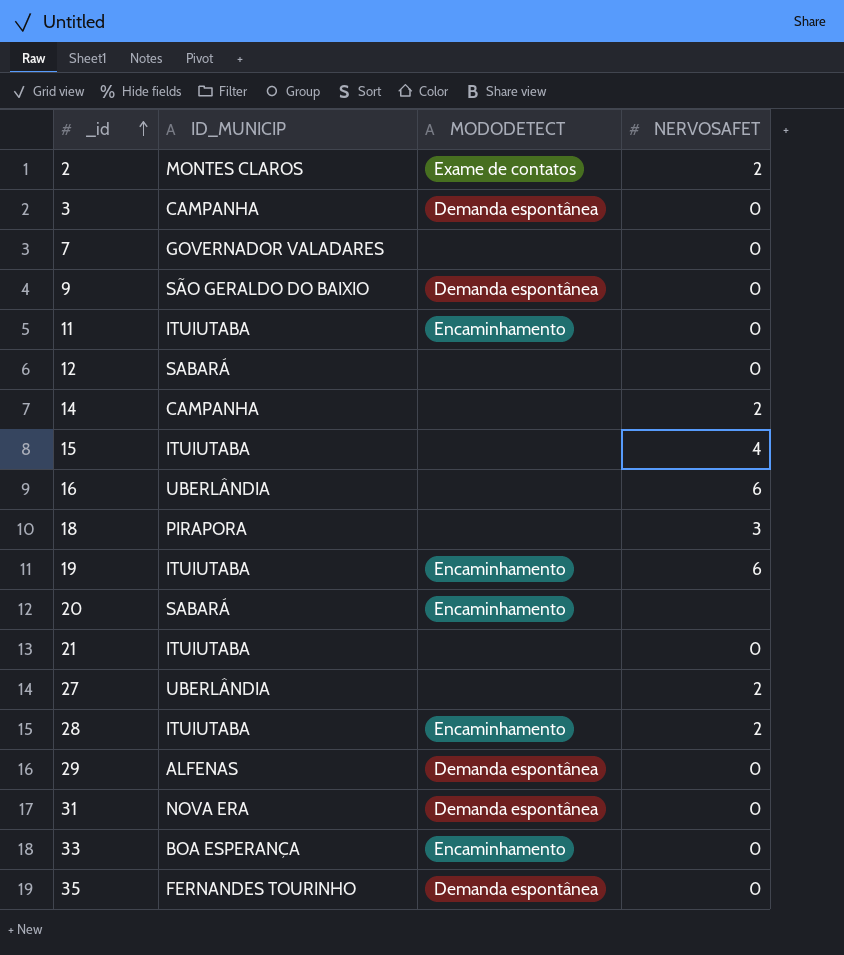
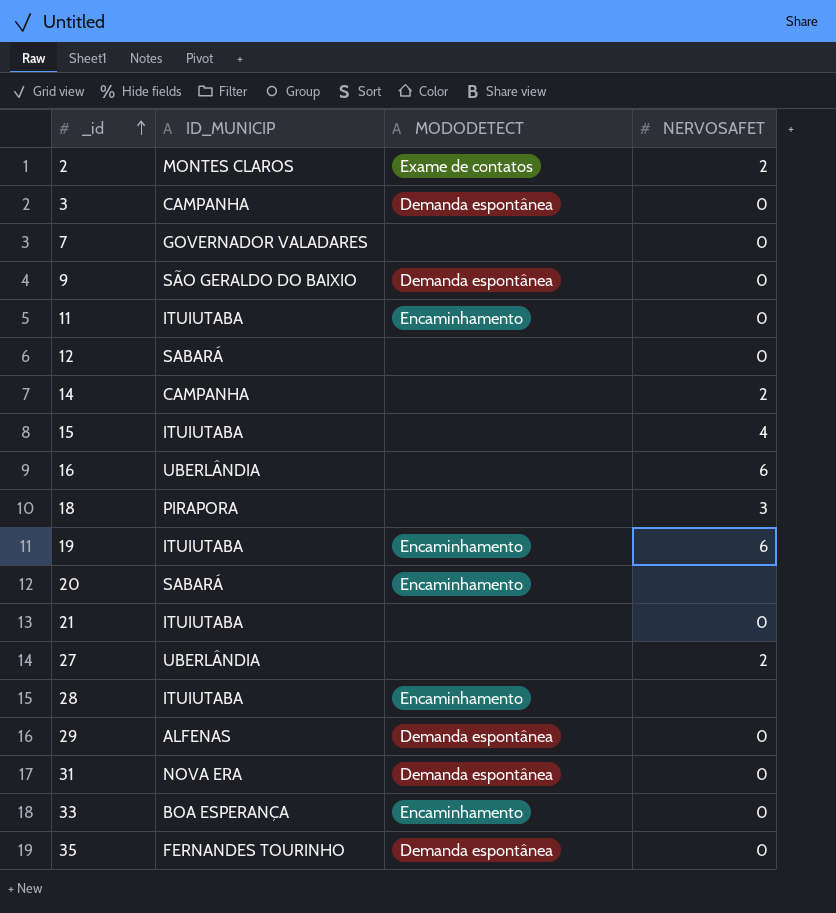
28 | NERVOSAFET: 2 -> none

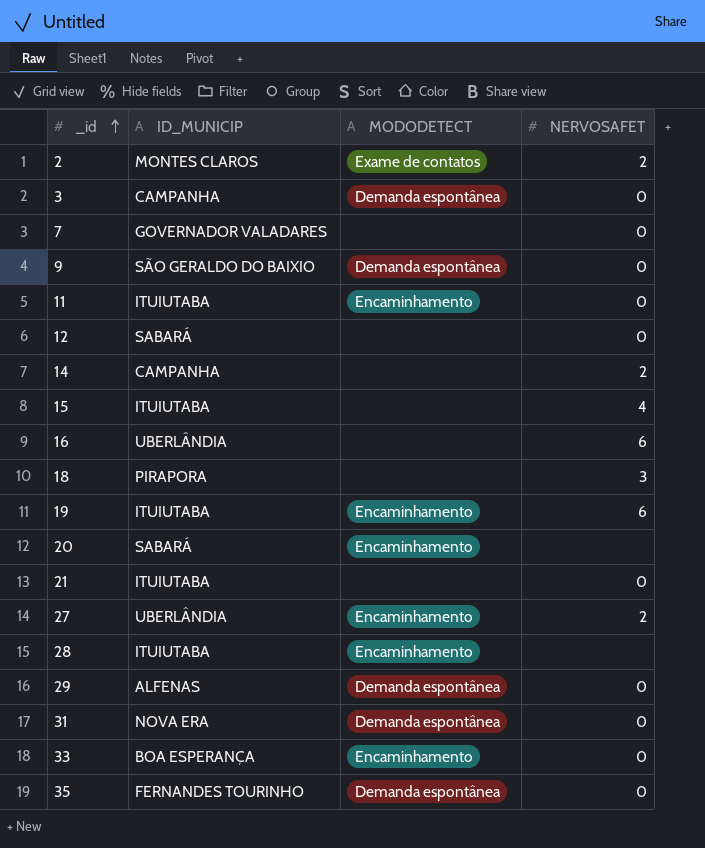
27 | MODODETECT: none -> Encaminhamento

